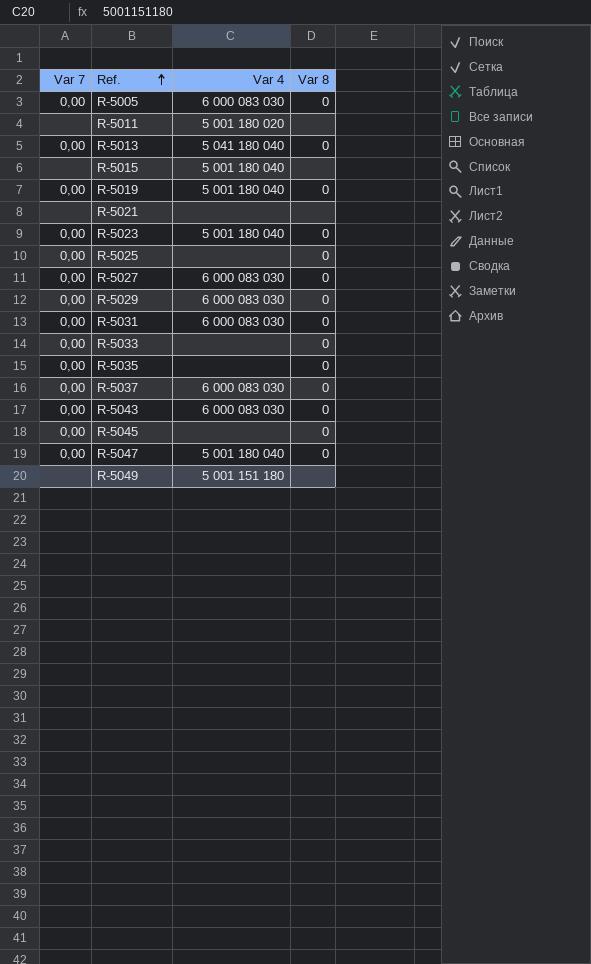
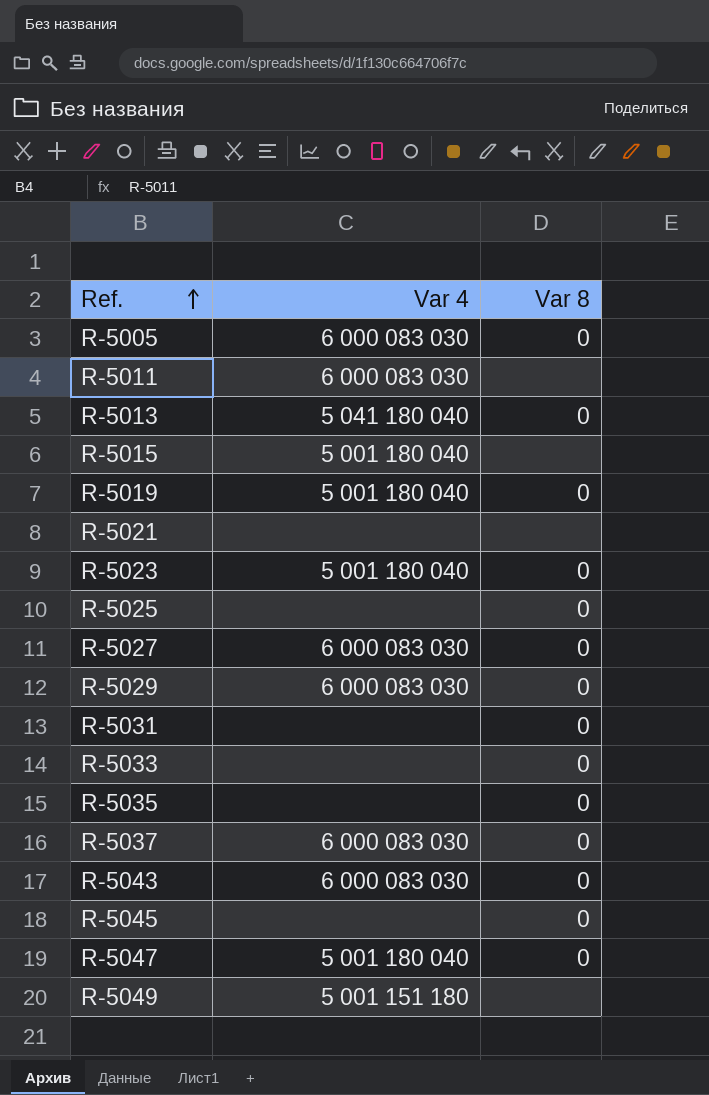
column Var 7 | position: 1 -> none
R-5011 | Var 4: 5 001 180 020 -> 6 000 083 030
R-5031 | Var 4: 6 000 083 030 -> none

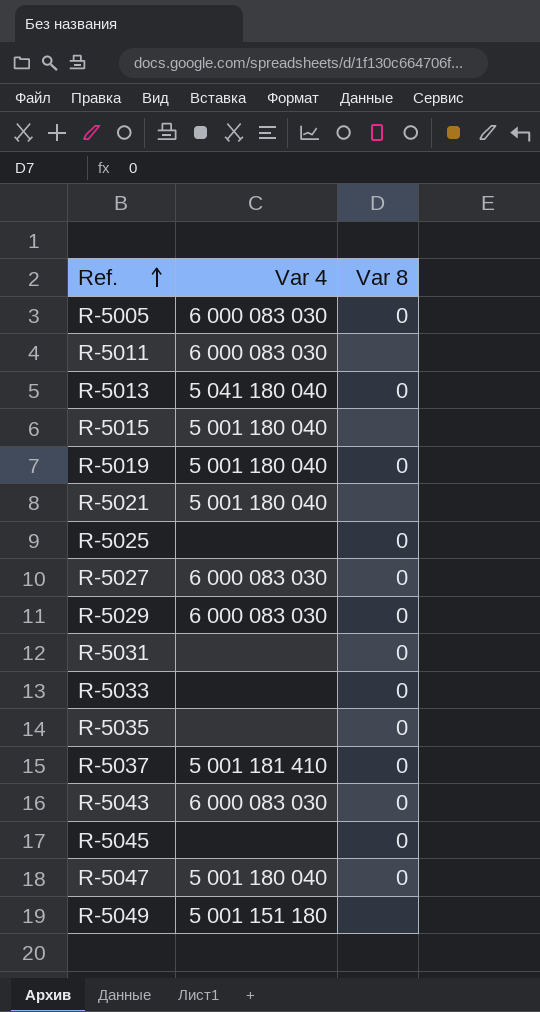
row R-5023: 5 001 180 040 | 0 -> none
R-5021 | Var 4: none -> 5 001 180 040
R-5037 | Var 4: 6 000 083 030 -> 5 001 181 410

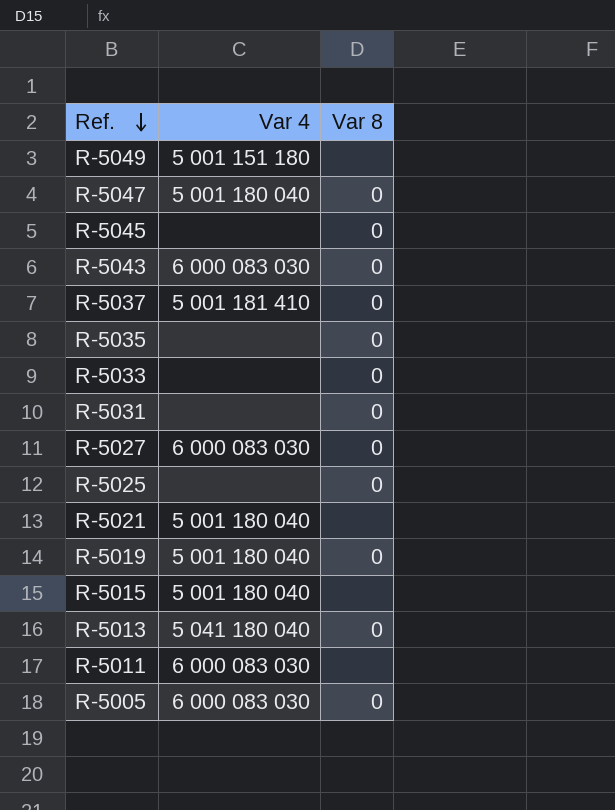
row order: Ref. ascending -> Ref. descending
row R-5029: 6 000 083 030 | 0 -> none

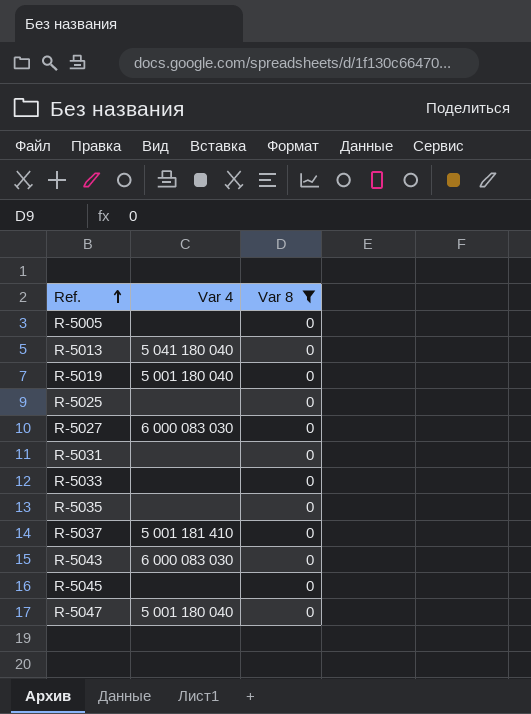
filter: none -> Var 8 = 0
row order: Ref. descending -> Ref. ascending
R-5005 | Var 4: 6 000 083 030 -> none

